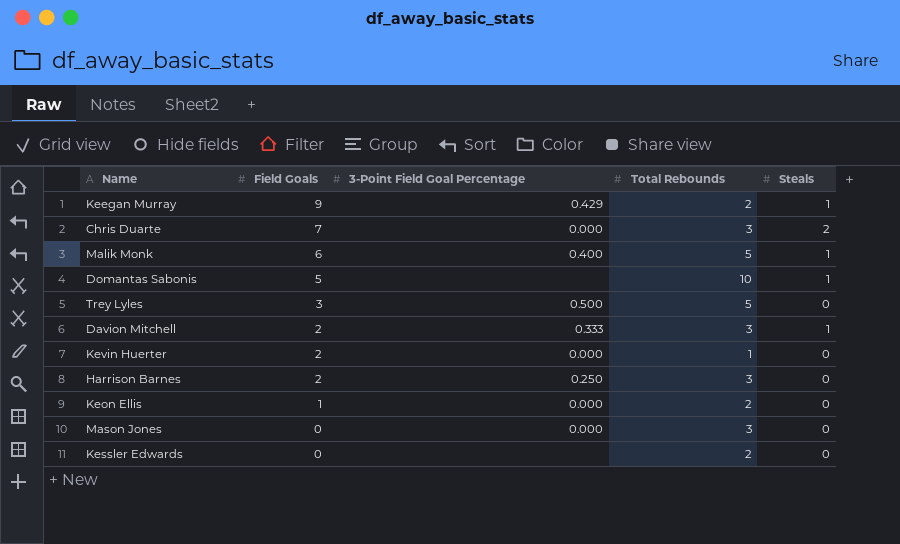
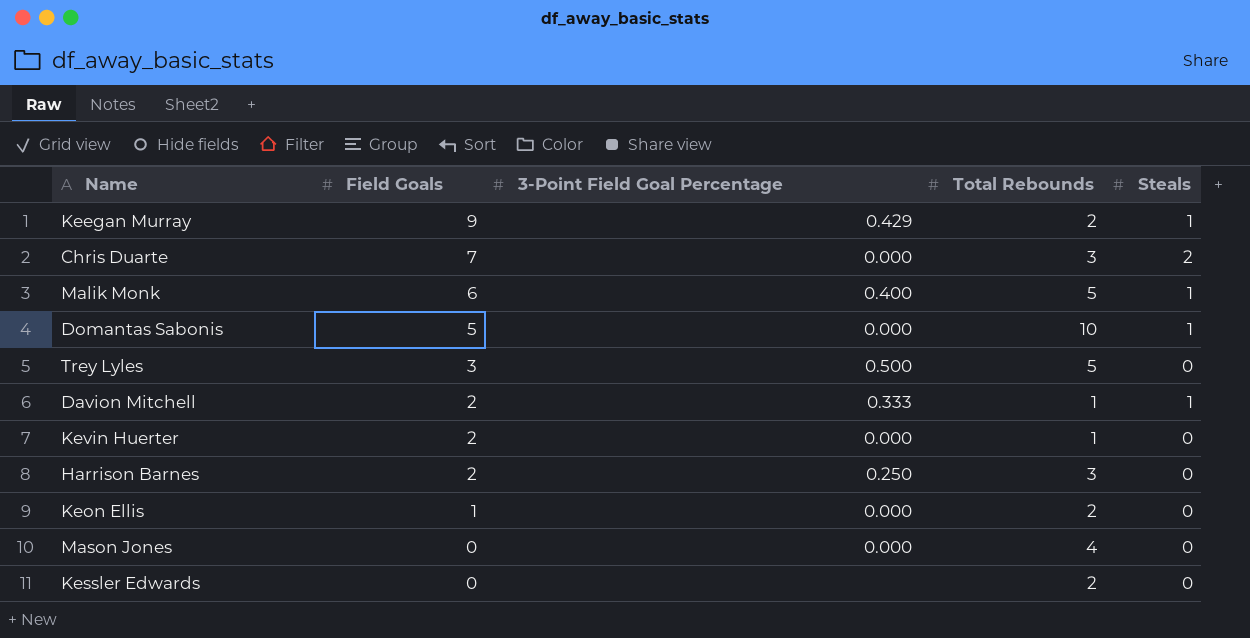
Domantas Sabonis | 3-Point Field Goal Percentage: none -> 0.000
Davion Mitchell | Total Rebounds: 3 -> 1
Mason Jones | Total Rebounds: 3 -> 4

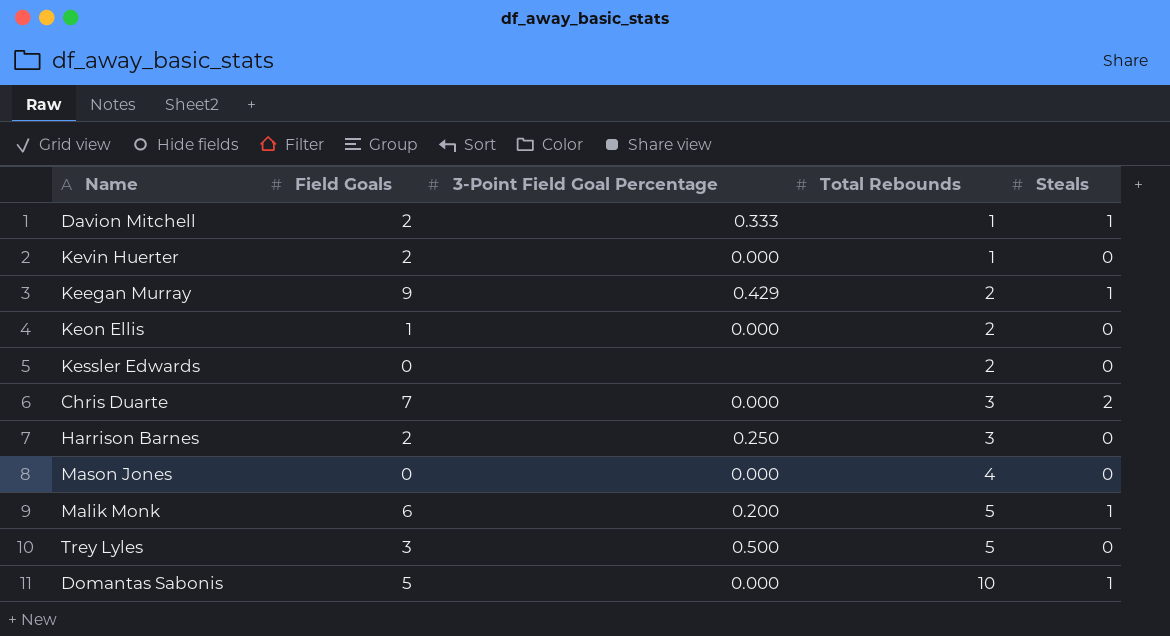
row order: Field Goals descending -> Total Rebounds ascending
Malik Monk | 3-Point Field Goal Percentage: 0.400 -> 0.200

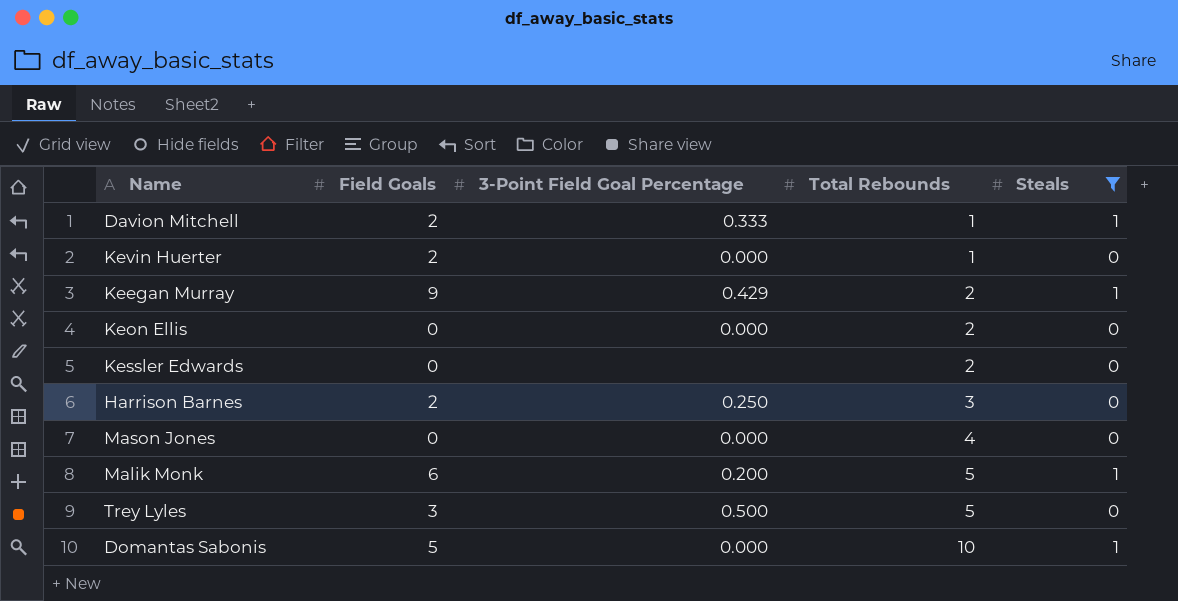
filter: none -> Steals != 2
Keon Ellis | Field Goals: 1 -> 0

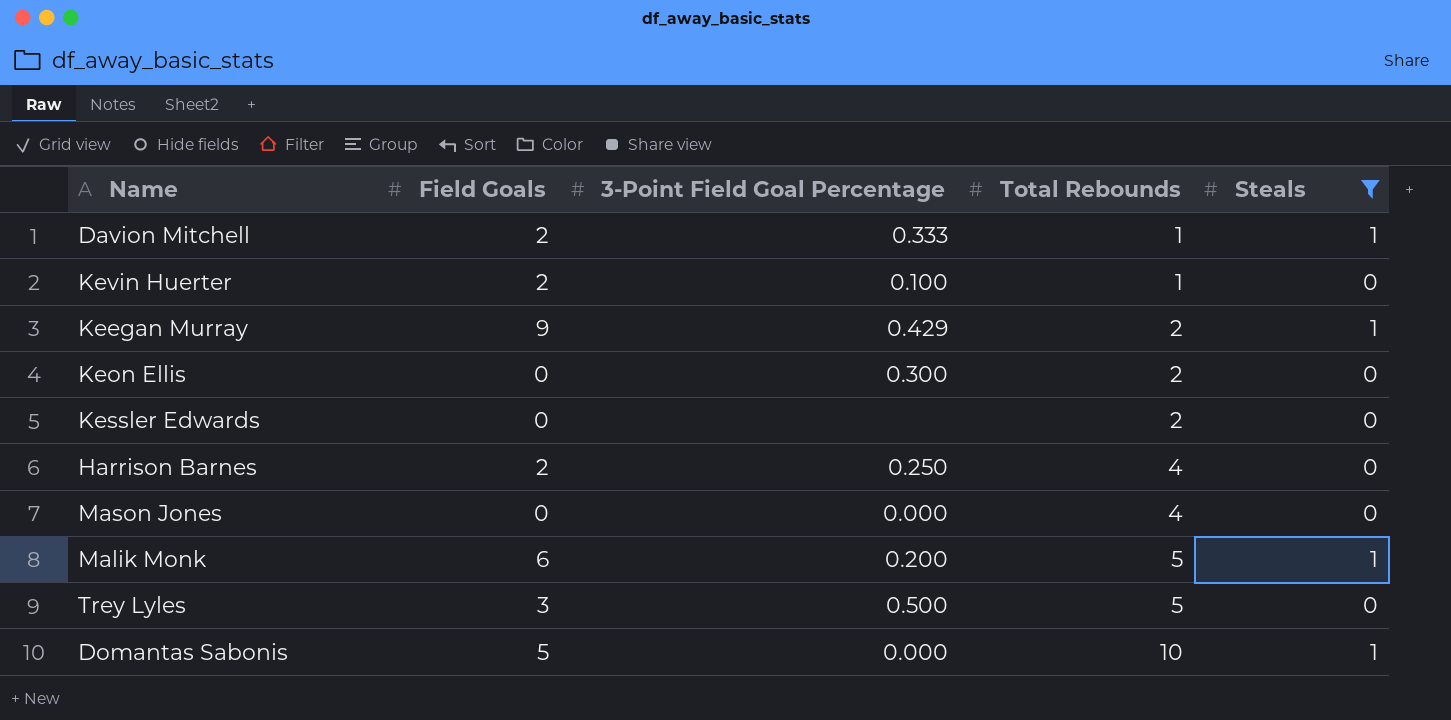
Kevin Huerter | 3-Point Field Goal Percentage: 0.000 -> 0.100
Keon Ellis | 3-Point Field Goal Percentage: 0.000 -> 0.300
Harrison Barnes | Total Rebounds: 3 -> 4

